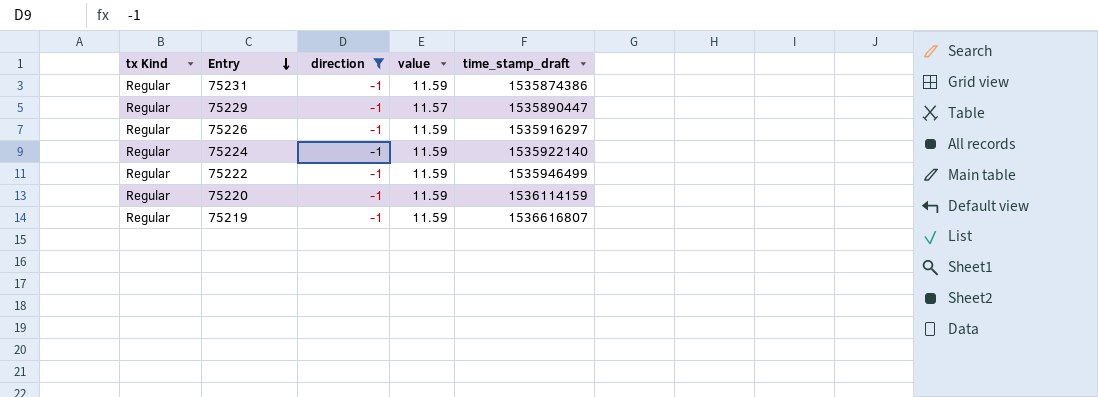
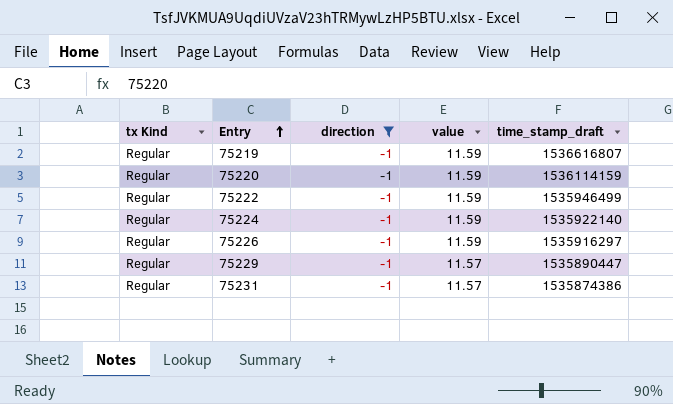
row order: Entry descending -> Entry ascending
75231 | value: 11.59 -> 11.57

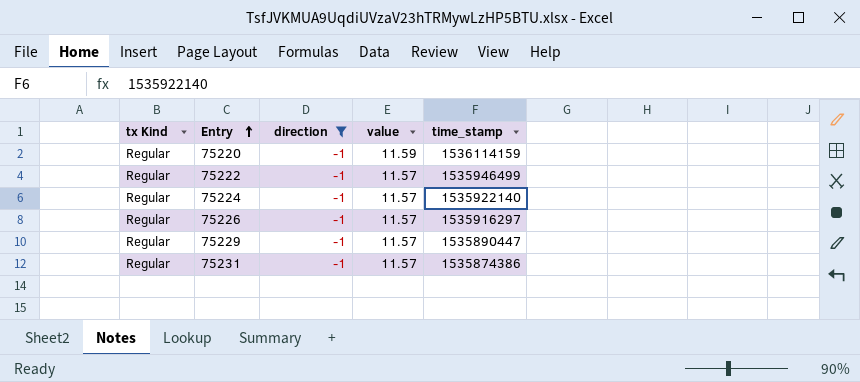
column name: time_stamp_draft -> time_stamp
row 75219: Regular | -1 | 11.59 | 1536616807 -> none
75222 | value: 11.59 -> 11.57
75224 | value: 11.59 -> 11.57
75226 | value: 11.59 -> 11.57

